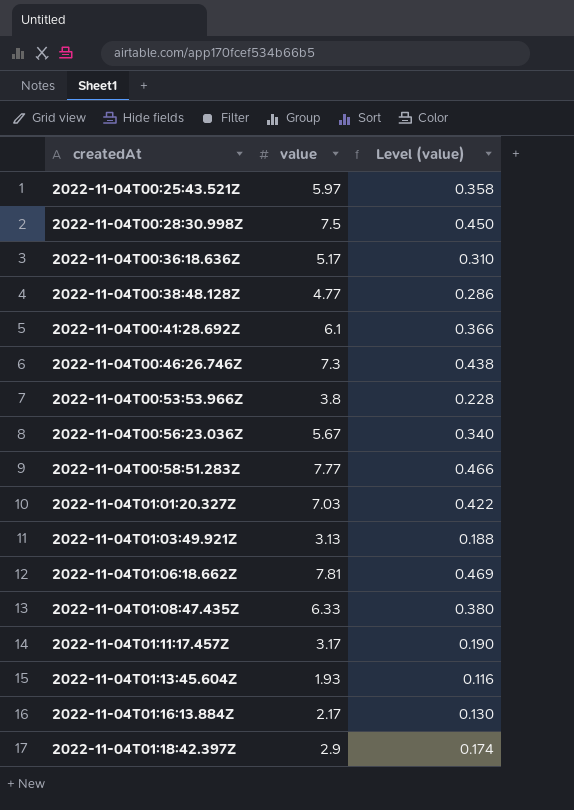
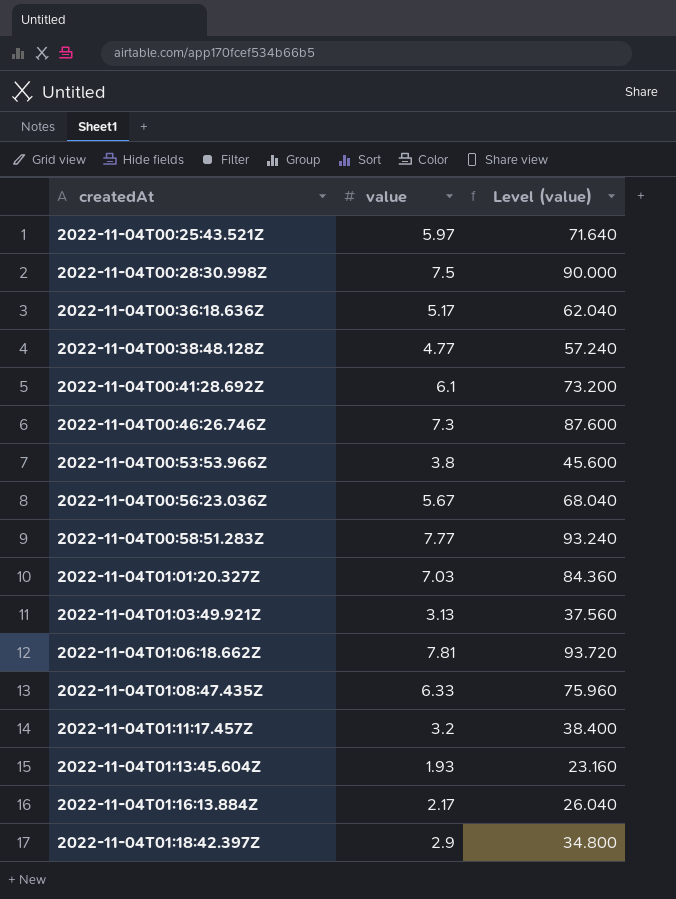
column Level (value) | formula: [value] * 0.06 -> [value] * 12
2022-11-04T01:11:17.457Z | value: 3.17 -> 3.2

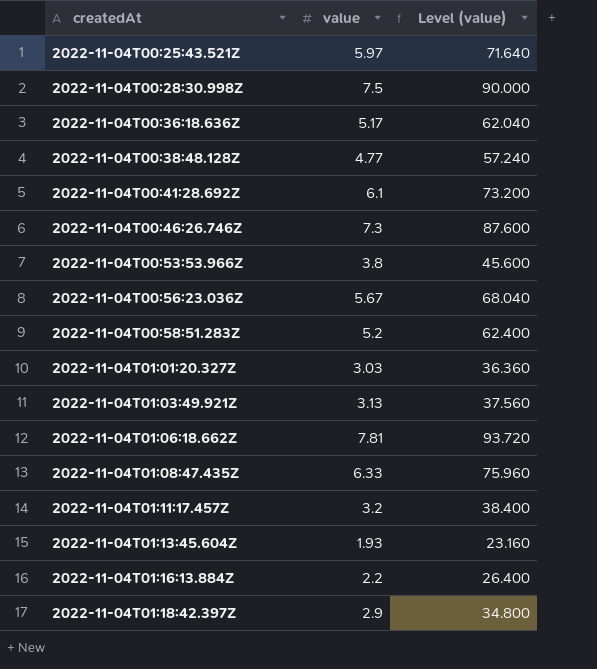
2022-11-04T00:58:51.283Z | value: 7.77 -> 5.2
2022-11-04T00:58:51.283Z | Level (value): 93.240 -> 62.400
2022-11-04T01:01:20.327Z | value: 7.03 -> 3.03
2022-11-04T01:01:20.327Z | Level (value): 84.360 -> 36.360
2022-11-04T01:16:13.884Z | value: 2.17 -> 2.2
2022-11-04T01:16:13.884Z | Level (value): 26.040 -> 26.400

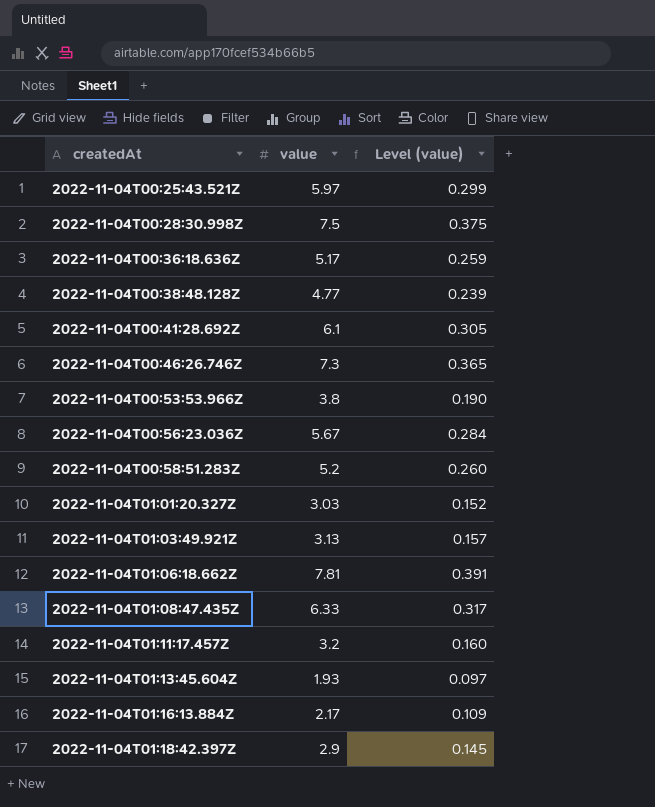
column Level (value) | formula: [value] * 12 -> [value] * 0.05
2022-11-04T01:16:13.884Z | value: 2.2 -> 2.17

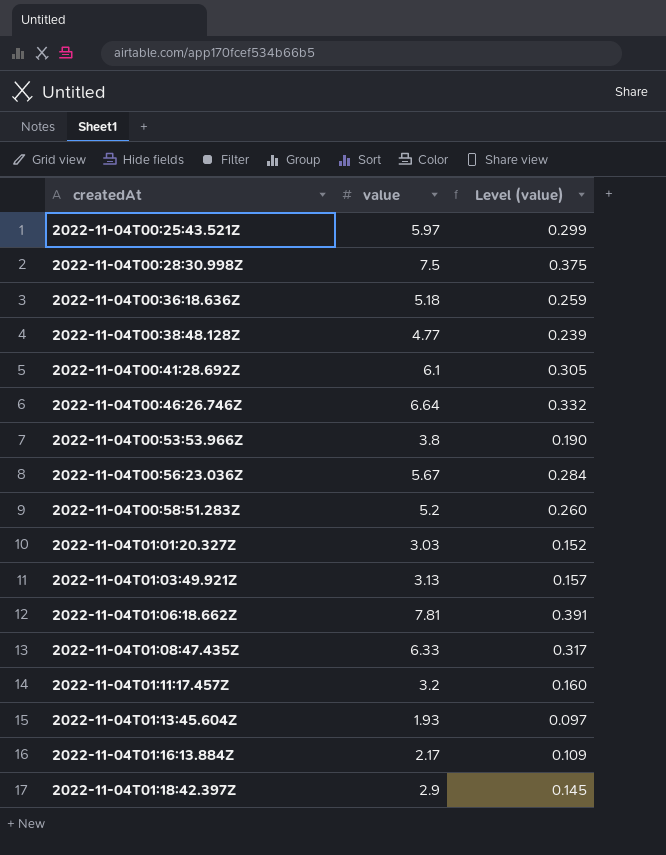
2022-11-04T00:36:18.636Z | value: 5.17 -> 5.18
2022-11-04T00:46:26.746Z | value: 7.3 -> 6.64
2022-11-04T00:46:26.746Z | Level (value): 0.365 -> 0.332

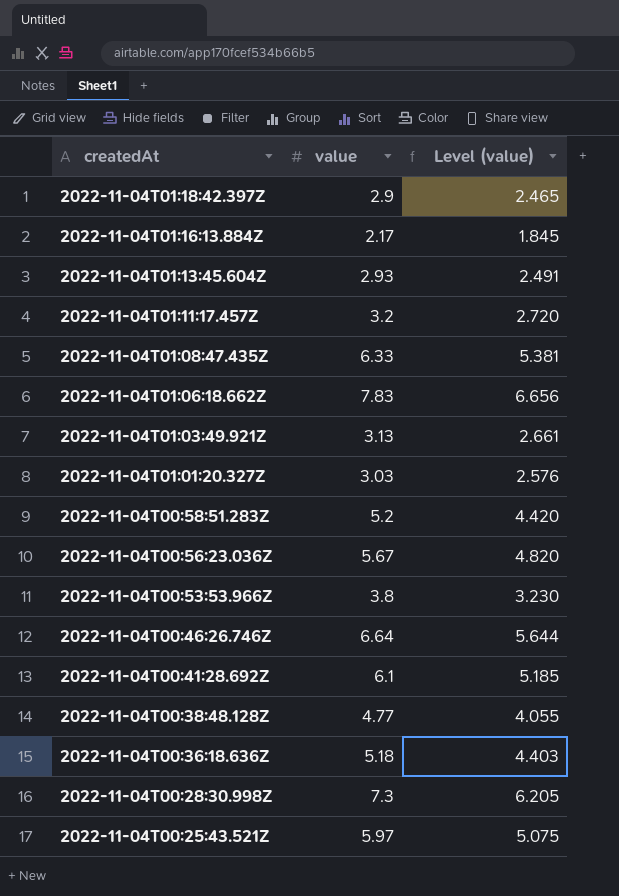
row order: createdAt ascending -> createdAt descending
column Level (value) | formula: [value] * 0.05 -> [value] * 0.85
2022-11-04T01:13:45.604Z | value: 1.93 -> 2.93
2022-11-04T01:06:18.662Z | value: 7.81 -> 7.83
2022-11-04T00:28:30.998Z | value: 7.5 -> 7.3

